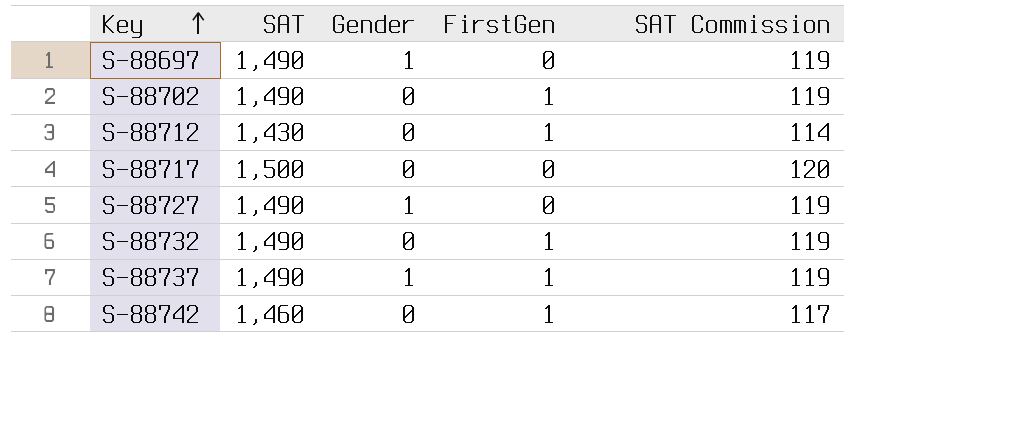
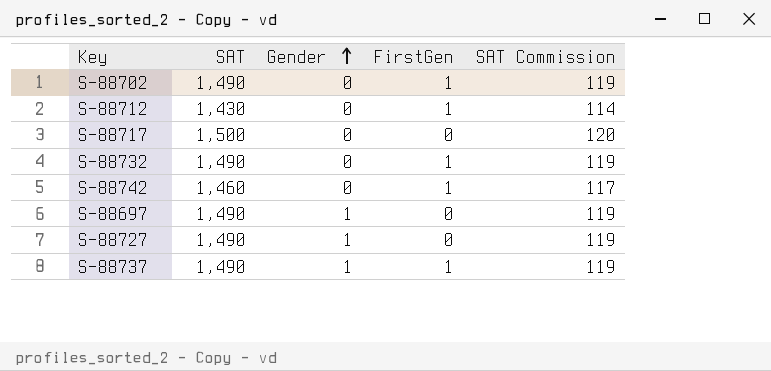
row order: Key ascending -> Gender ascending

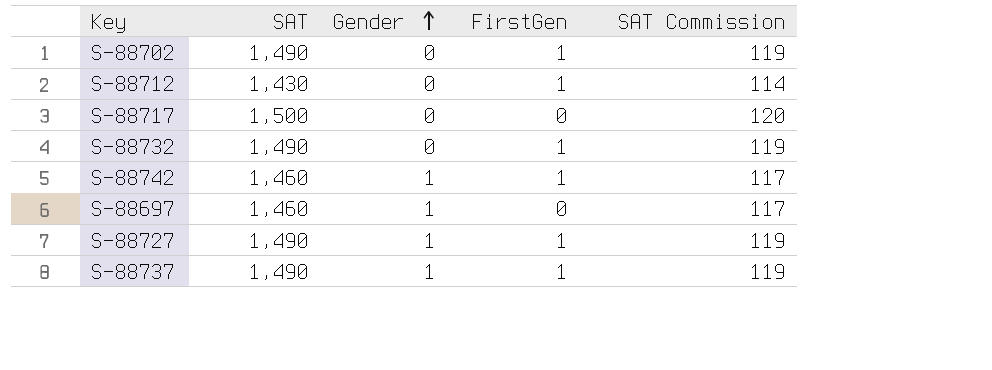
S-88742 | Gender: 0 -> 1
S-88697 | SAT: 1,490 -> 1,460
S-88697 | SAT Commission: 119 -> 117
S-88727 | FirstGen: 0 -> 1

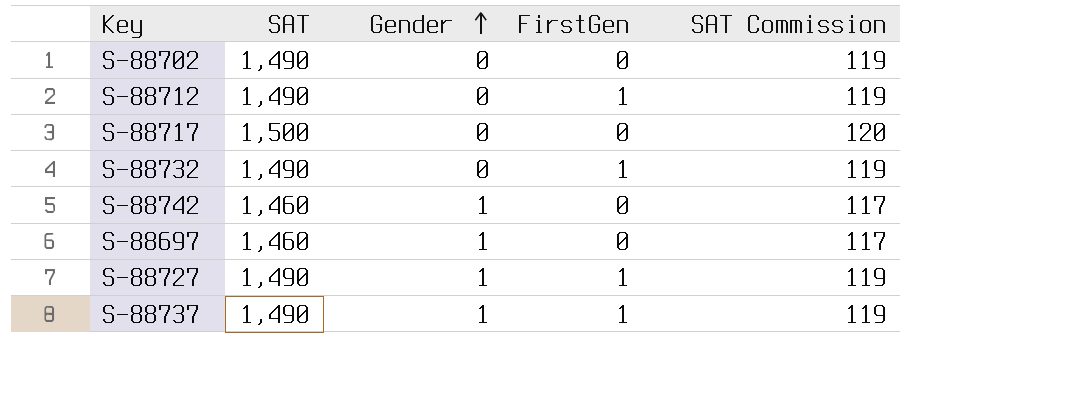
S-88702 | FirstGen: 1 -> 0
S-88712 | SAT: 1,430 -> 1,490
S-88712 | SAT Commission: 114 -> 119
S-88742 | FirstGen: 1 -> 0

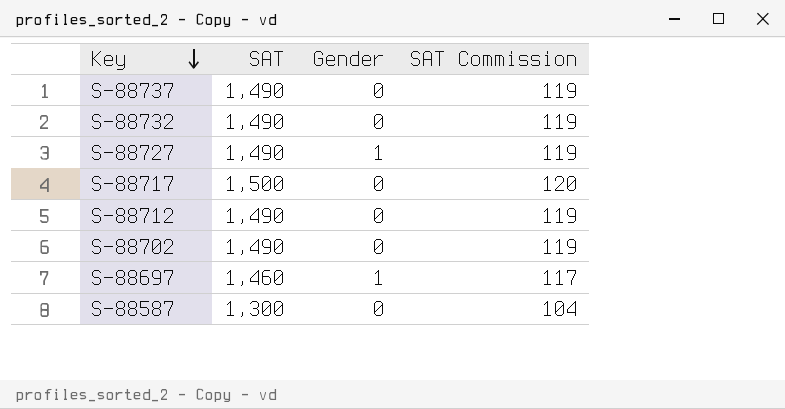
row order: Gender ascending -> Key descending
column FirstGen | position: 4 -> none
row S-88742: 1,460 | 1 | 0 | 117 -> none
S-88737 | Gender: 1 -> 0
row S-88587: none -> 1,300 | 0 | 104

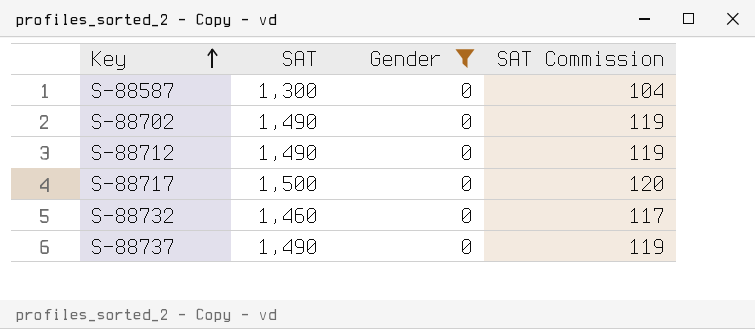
filter: none -> Gender = 0
row order: Key descending -> Key ascending
S-88732 | SAT: 1,490 -> 1,460
S-88732 | SAT Commission: 119 -> 117

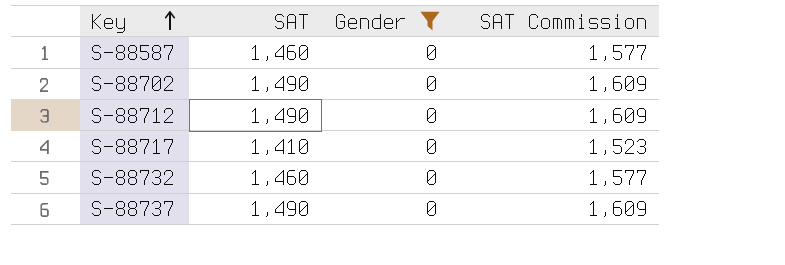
column SAT Commission | formula: [SAT] * 0.08 -> [SAT] * 1.08
S-88587 | SAT: 1,300 -> 1,460
S-88717 | SAT: 1,500 -> 1,410

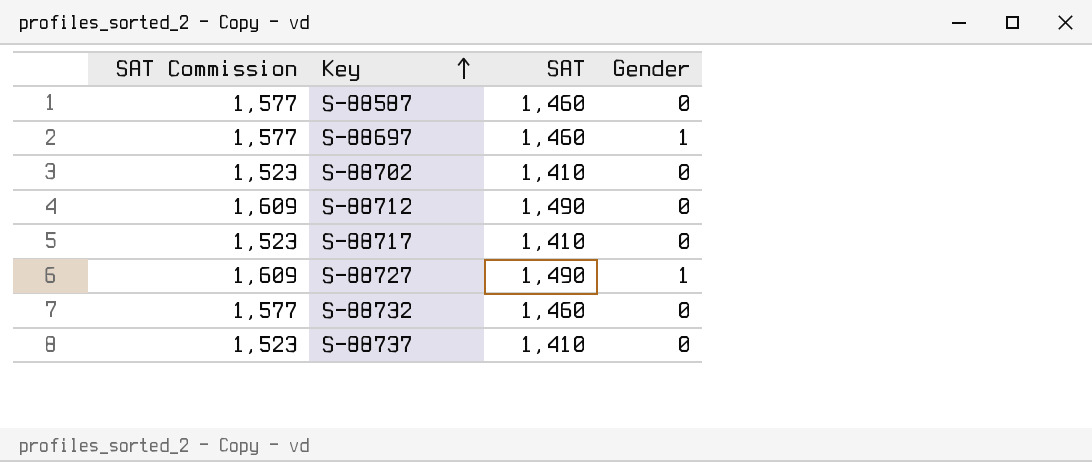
filter: Gender = 0 -> none
column SAT Commission | position: 4 -> 1
S-88702 | SAT Commission: 1,609 -> 1,523
S-88702 | SAT: 1,490 -> 1,410
S-88737 | SAT Commission: 1,609 -> 1,523
S-88737 | SAT: 1,490 -> 1,410

